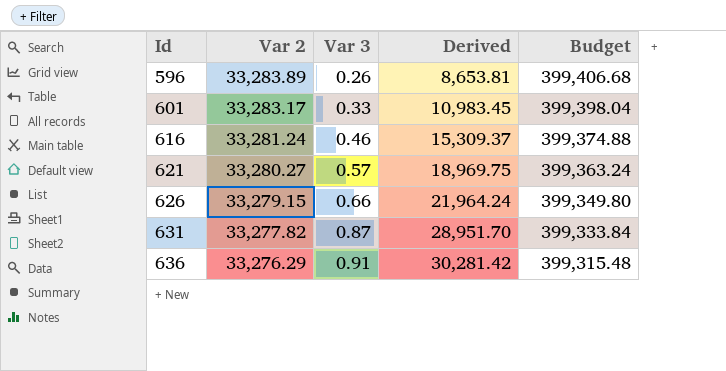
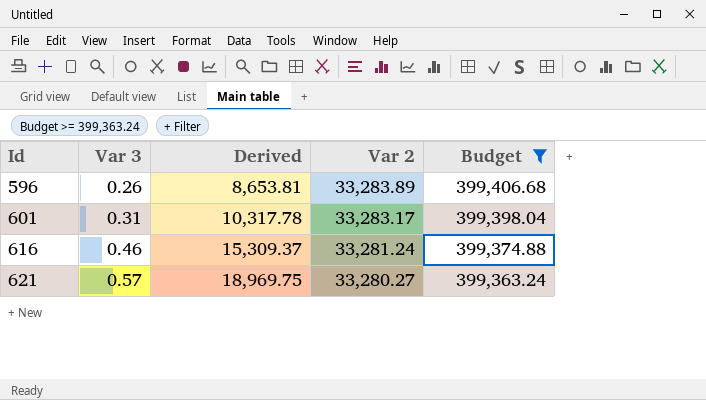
filter: none -> Budget >= 399,363.24
column Var 2 | position: 2 -> 4
601 | Var 3: 0.33 -> 0.31
601 | Derived: 10,983.45 -> 10,317.78

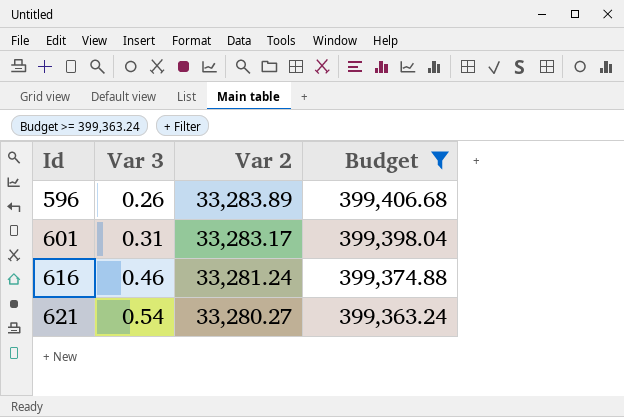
column Derived | formula: [Var 3] * [Var 2] -> none
621 | Var 3: 0.57 -> 0.54

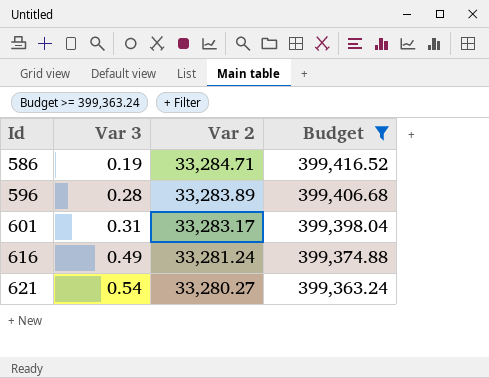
row 586: none -> 0.19 | 33,284.71 | 399,416.52
596 | Var 3: 0.26 -> 0.28
616 | Var 3: 0.46 -> 0.49

